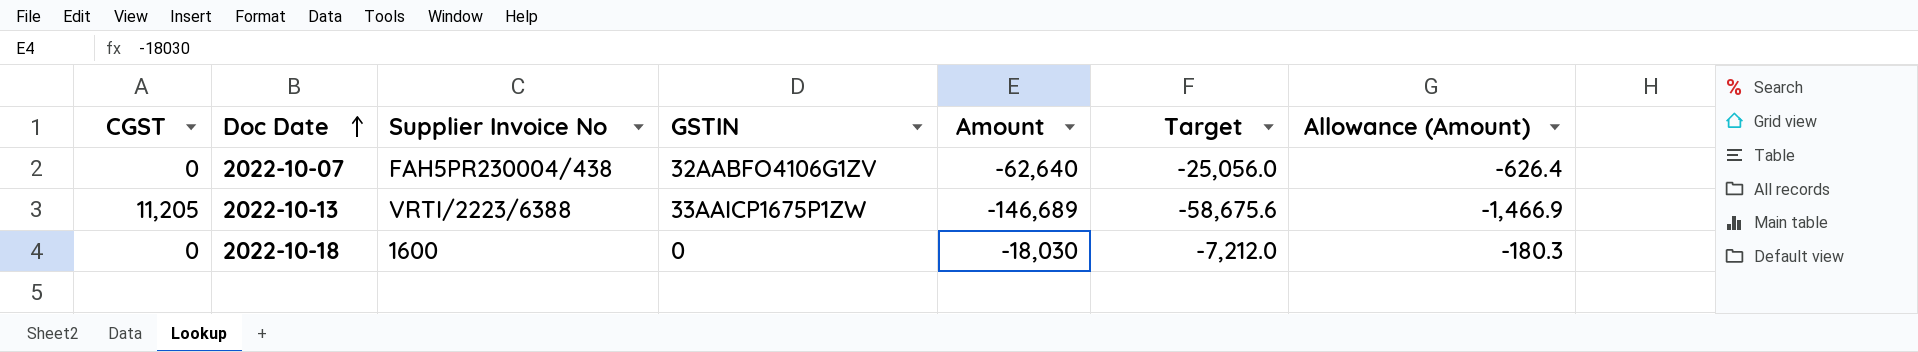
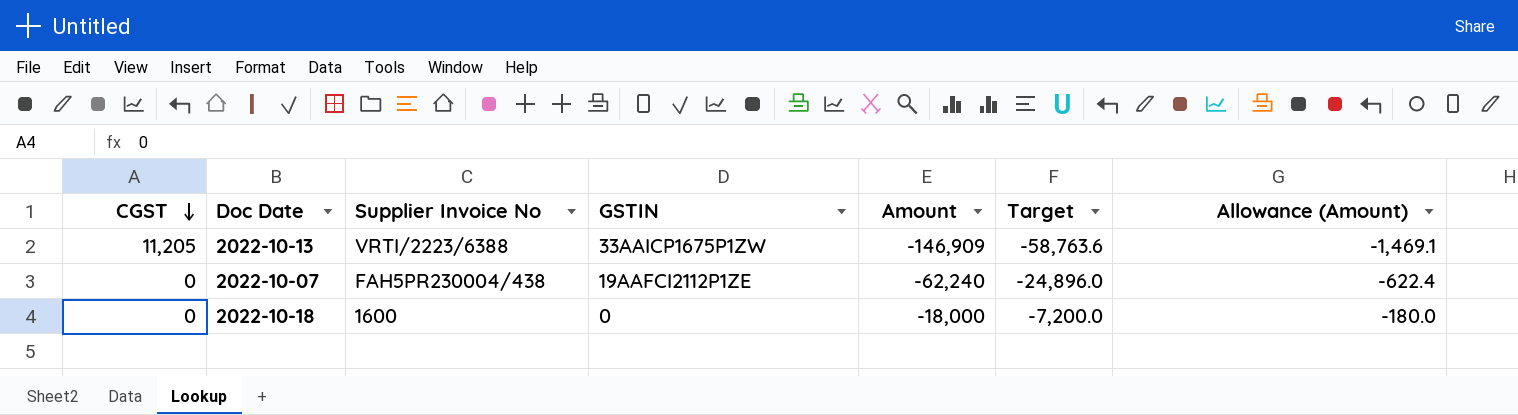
row order: Doc Date ascending -> CGST descending
2022-10-13 | Amount: -146,689 -> -146,909
2022-10-13 | Target: -58,675.6 -> -58,763.6
2022-10-13 | Allowance (Amount): -1,466.9 -> -1,469.1
2022-10-07 | GSTIN: 32AABFO4106G1ZV -> 19AAFCI2112P1ZE
2022-10-07 | Amount: -62,640 -> -62,240
2022-10-07 | Target: -25,056.0 -> -24,896.0
2022-10-07 | Allowance (Amount): -626.4 -> -622.4
2022-10-18 | Amount: -18,030 -> -18,000
2022-10-18 | Target: -7,212.0 -> -7,200.0
2022-10-18 | Allowance (Amount): -180.3 -> -180.0

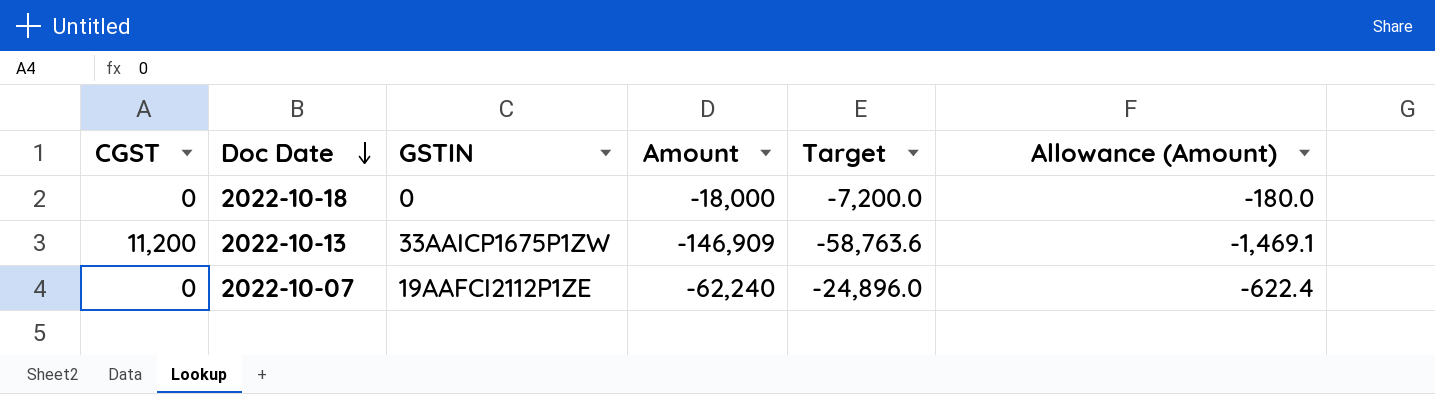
row order: CGST descending -> Doc Date descending
column Supplier Invoice No | position: 3 -> none
2022-10-13 | CGST: 11,205 -> 11,200

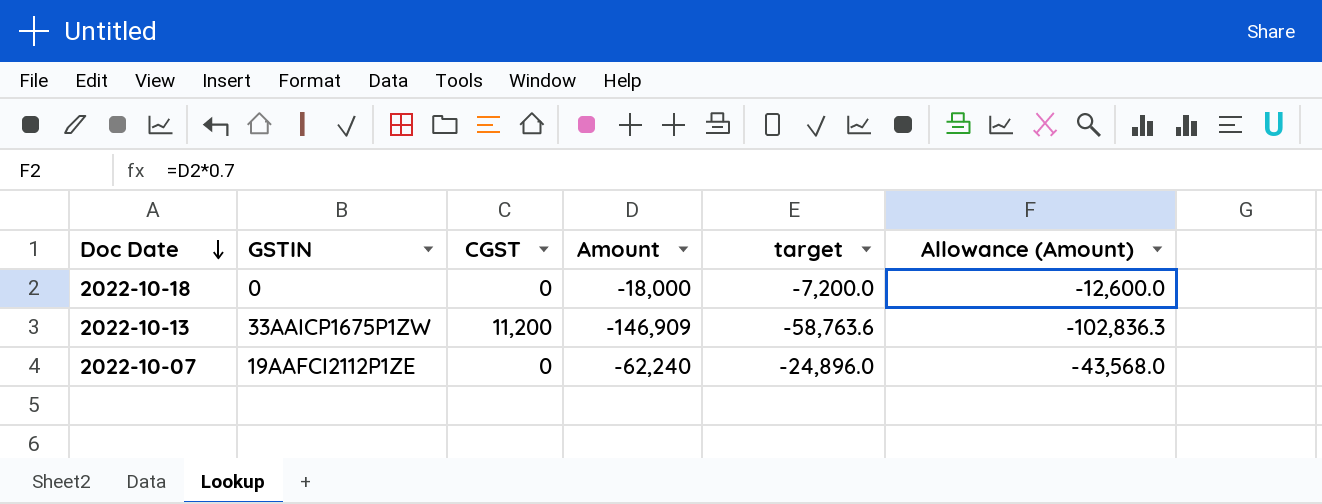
column CGST | position: 1 -> 3
column name: Target -> target
column Allowance (Amount) | formula: [Amount] * 0.01 -> [Amount] * 0.7

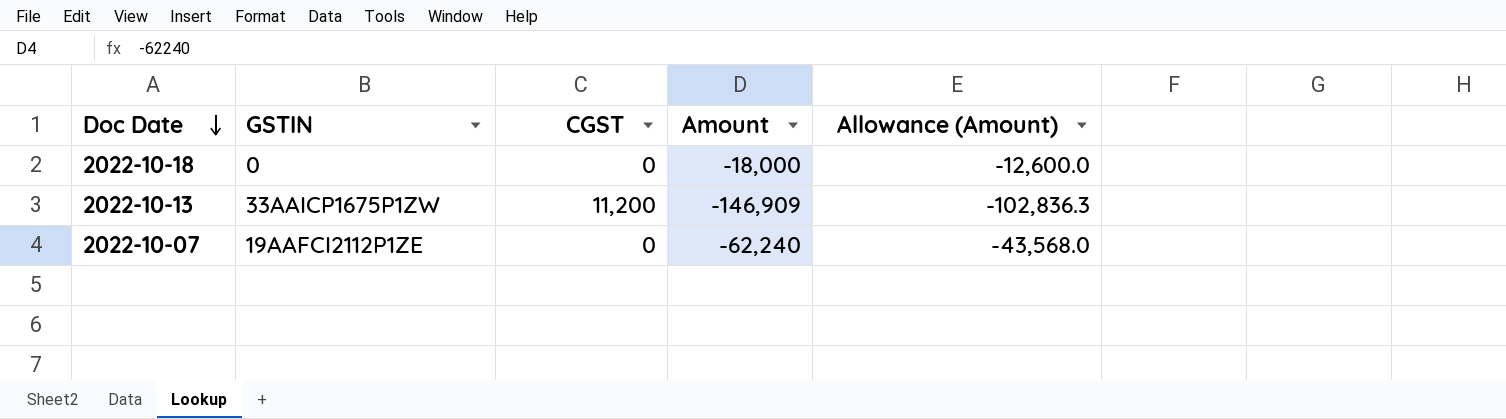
column target | formula: [Amount] * 0.4 -> none

